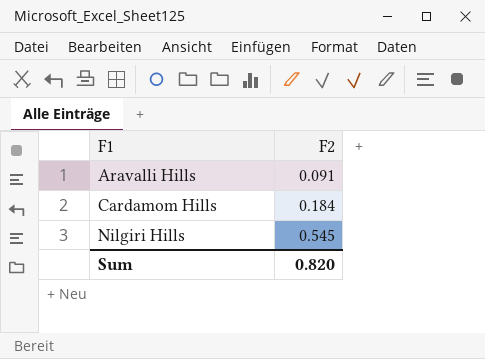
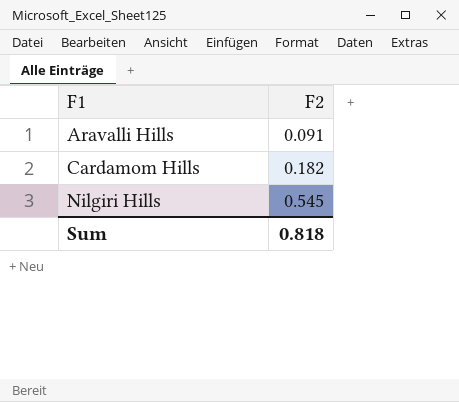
Cardamom Hills | F2: 0.184 -> 0.182
Sum | F2: 0.820 -> 0.818

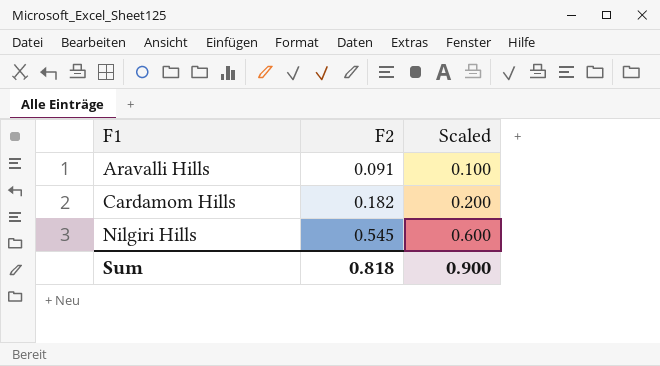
column Scaled | formula: none -> [F2] * 1.1

